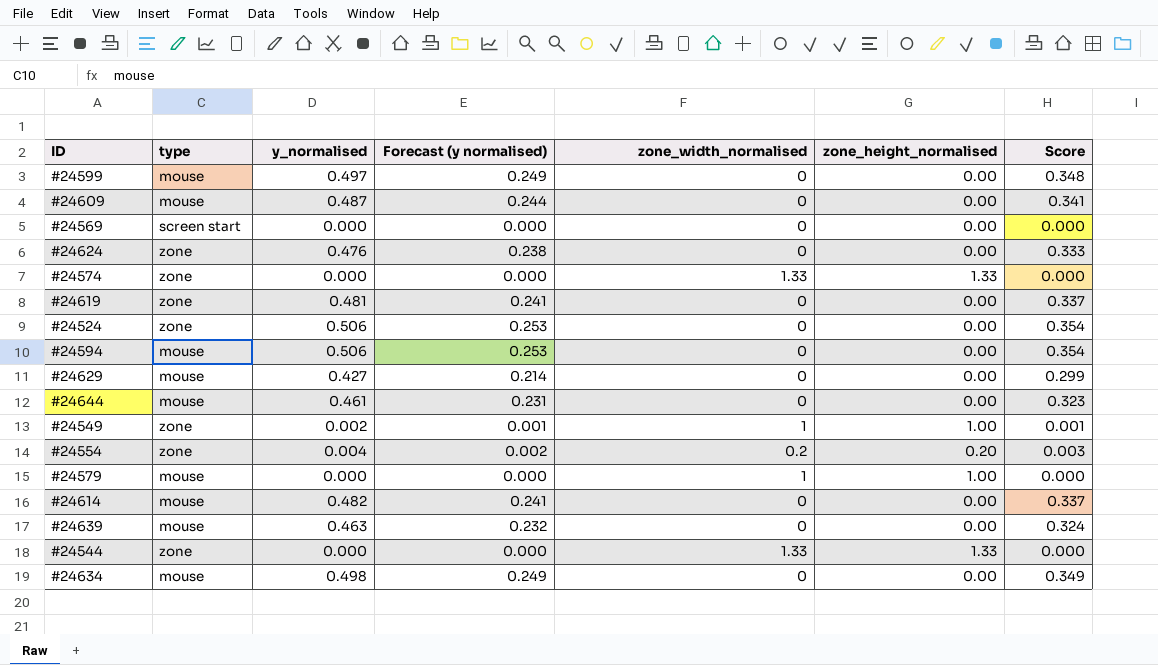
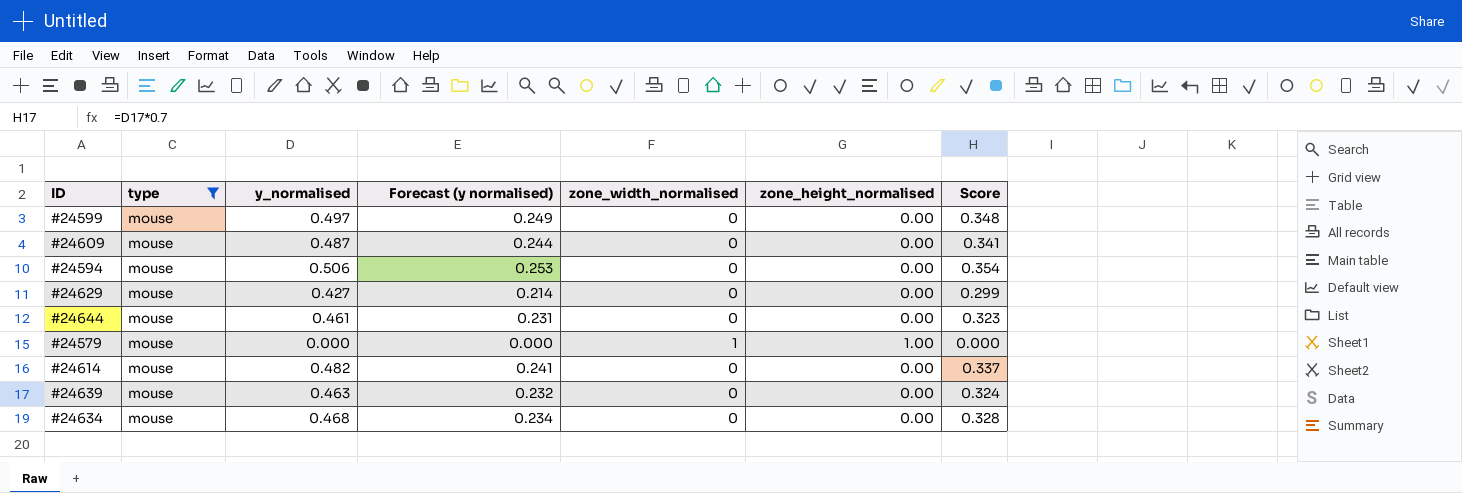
filter: none -> type = mouse
#24634 | y_normalised: 0.498 -> 0.468
#24634 | Forecast (y normalised): 0.249 -> 0.234
#24634 | Score: 0.349 -> 0.328

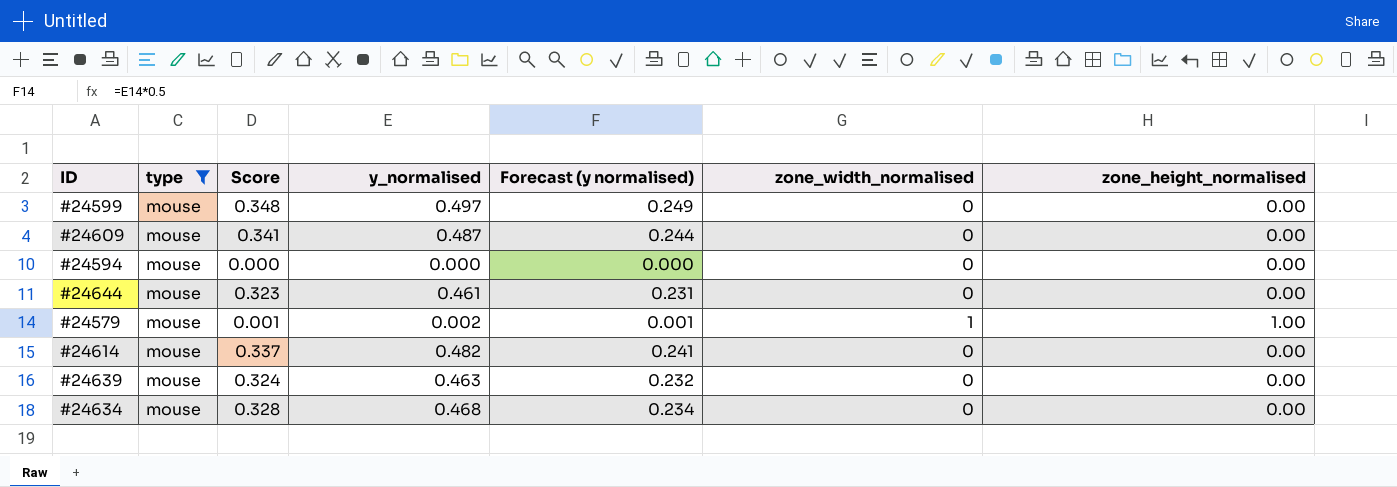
column Score | position: 7 -> 3
row #24629: mouse | 0.427 | 0.214 | 0 | 0.00 | 0.299 -> none
#24594 | Score: 0.354 -> 0.000
#24594 | y_normalised: 0.506 -> 0.000
#24594 | Forecast (y normalised): 0.253 -> 0.000
#24579 | Score: 0.000 -> 0.001
#24579 | y_normalised: 0.000 -> 0.002
#24579 | Forecast (y normalised): 0.000 -> 0.001

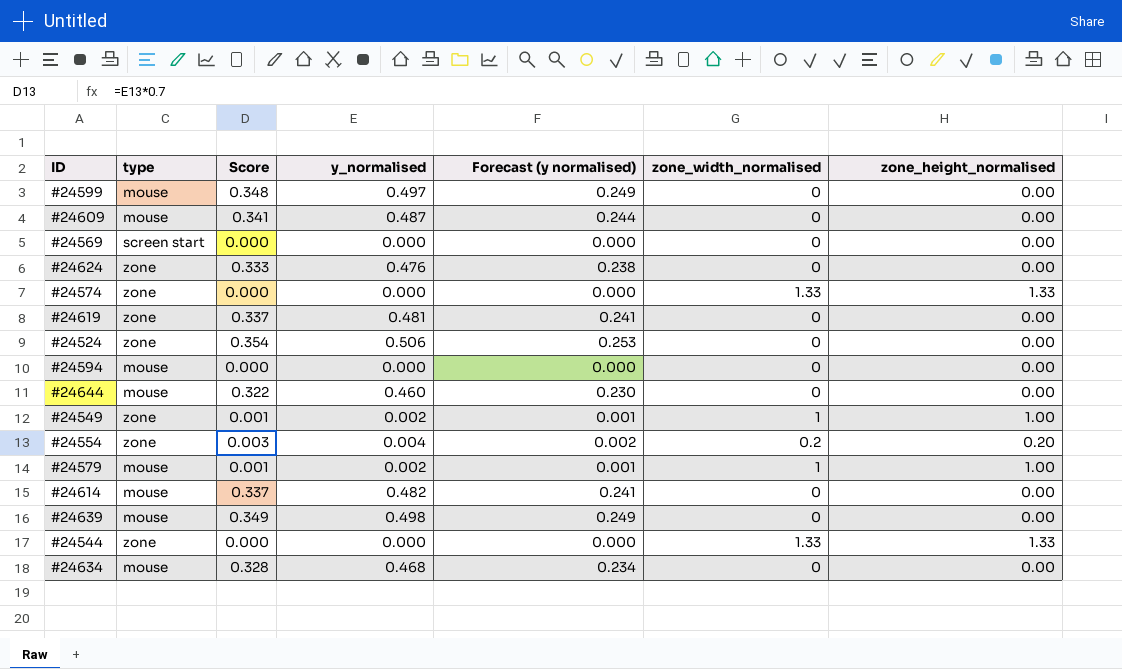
filter: type = mouse -> none
#24644 | Score: 0.323 -> 0.322
#24644 | y_normalised: 0.461 -> 0.460
#24644 | Forecast (y normalised): 0.231 -> 0.230
#24639 | Score: 0.324 -> 0.349
#24639 | y_normalised: 0.463 -> 0.498
#24639 | Forecast (y normalised): 0.232 -> 0.249

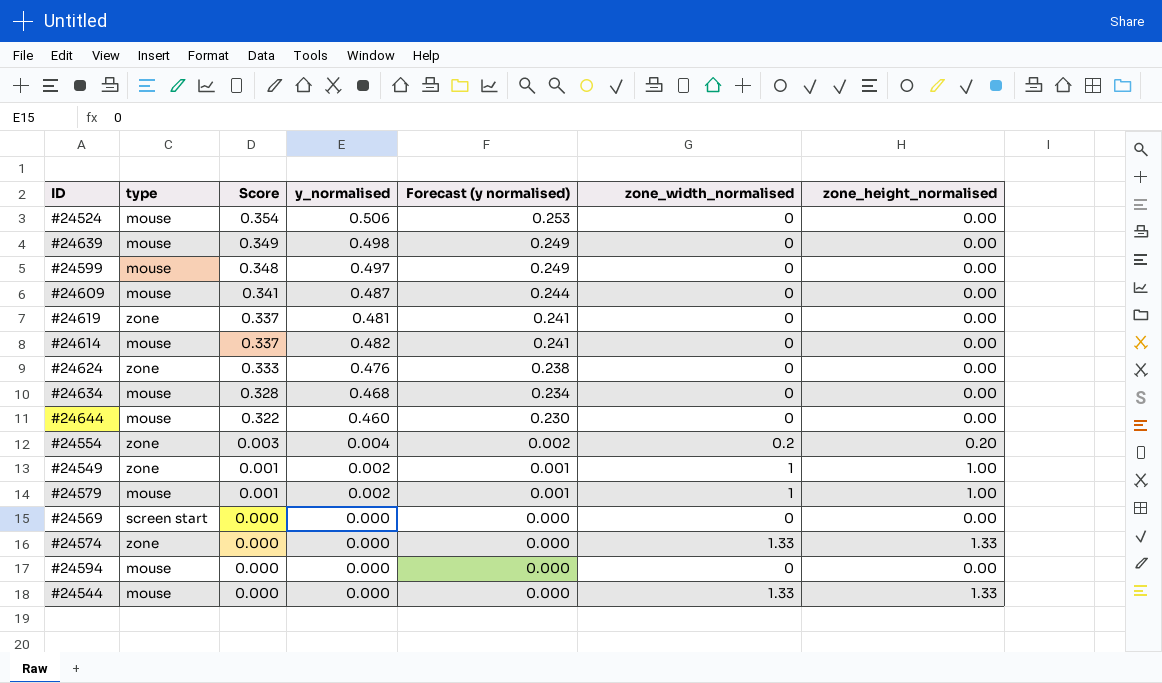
row order: none -> Score descending
#24524 | type: zone -> mouse
#24544 | type: zone -> mouse

